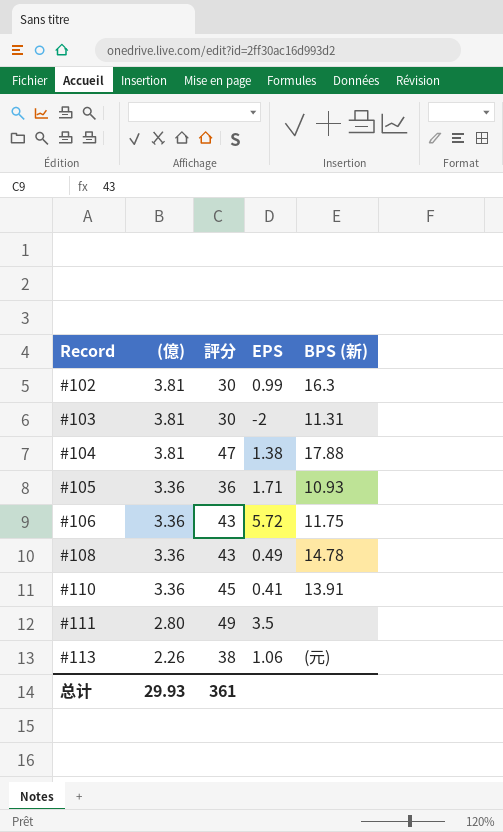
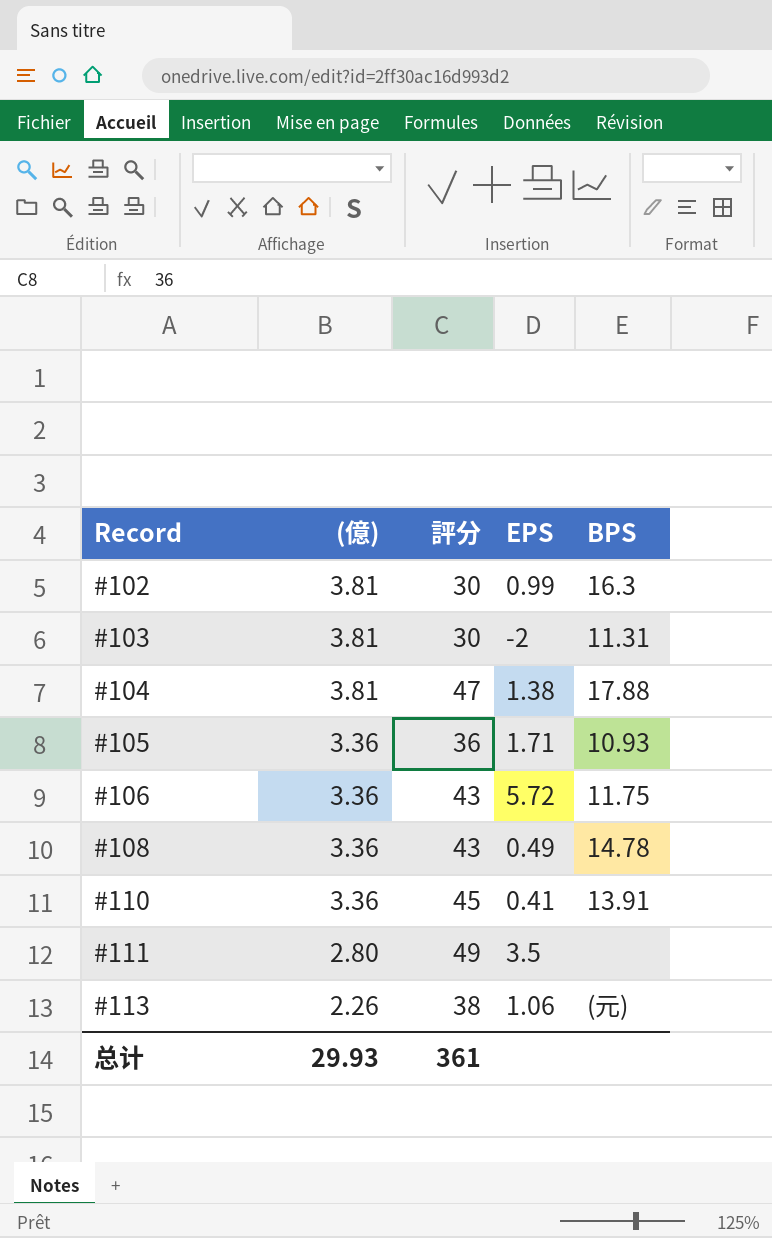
column name: BPS (新) -> BPS

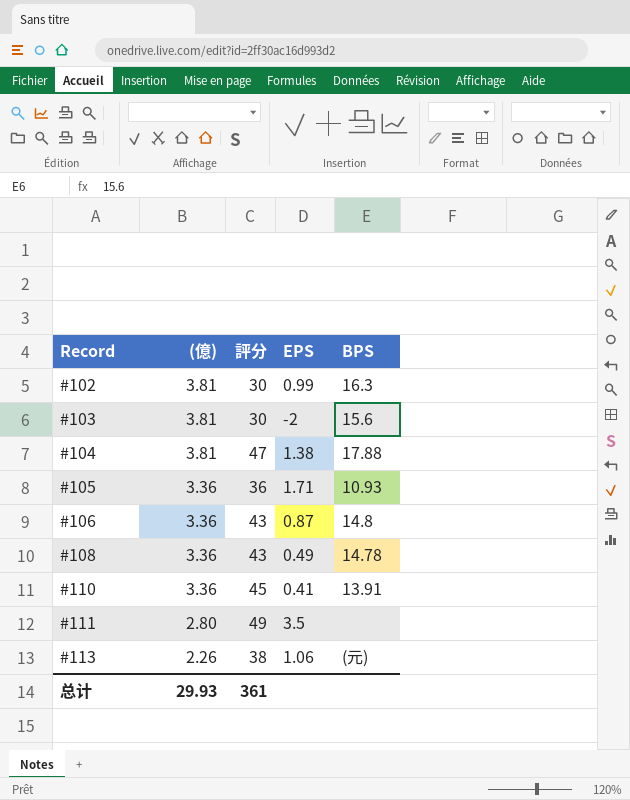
#103 | BPS: 11.31 -> 15.6
#106 | EPS: 5.72 -> 0.87
#106 | BPS: 11.75 -> 14.8

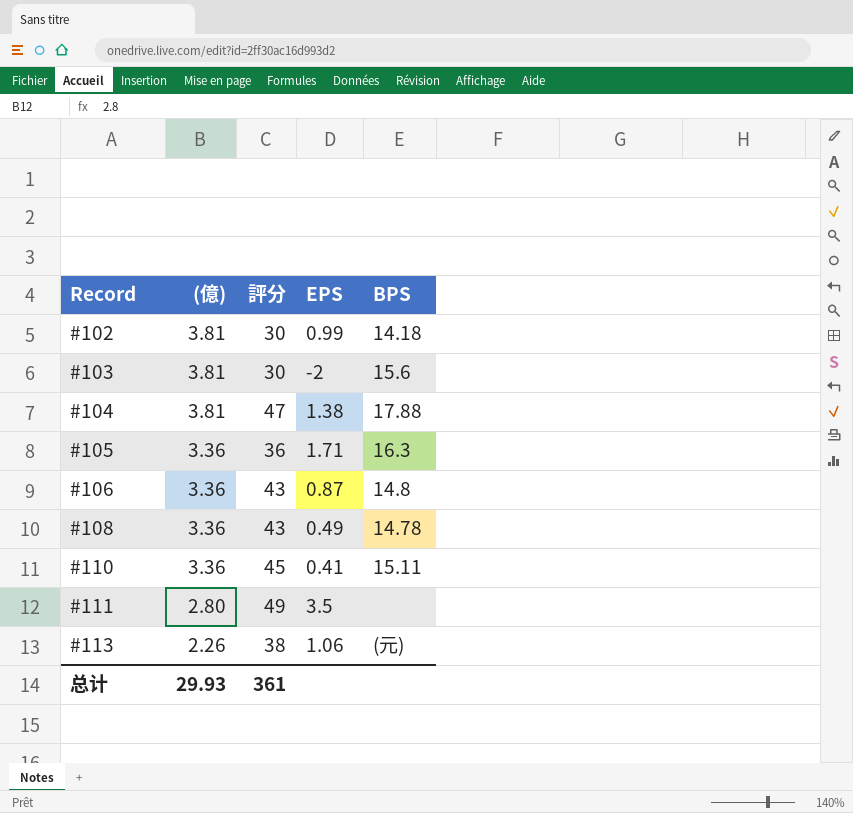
#102 | BPS: 16.3 -> 14.18
#105 | BPS: 10.93 -> 16.3
#110 | BPS: 13.91 -> 15.11

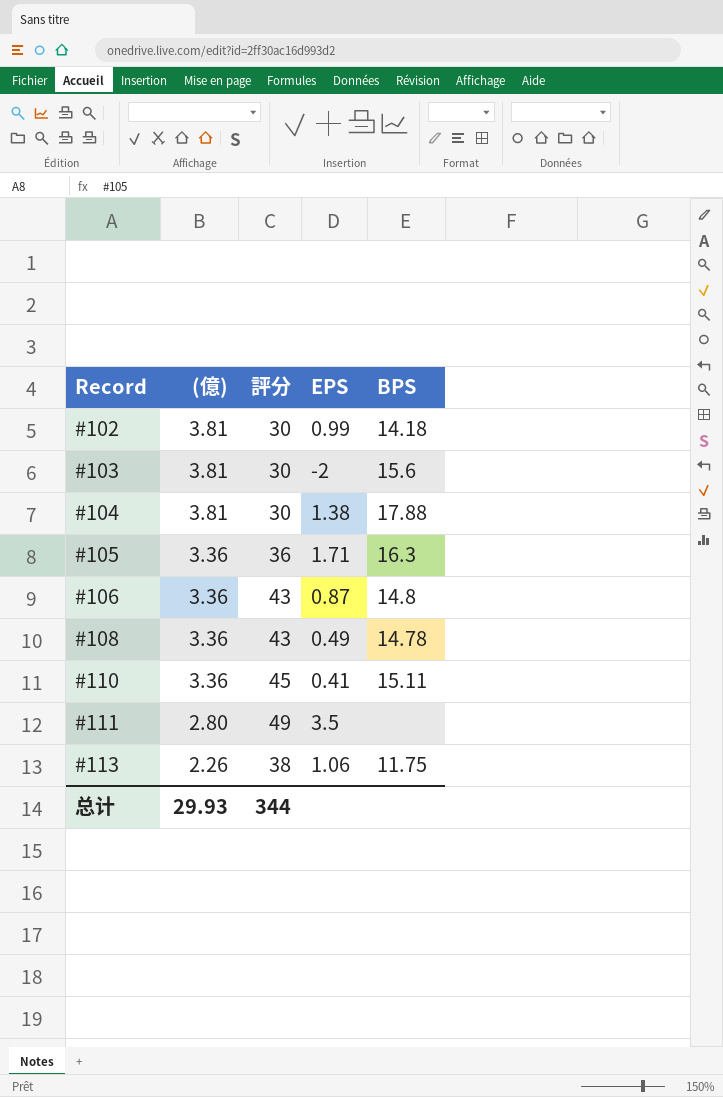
#104 | 評分: 47 -> 30
#113 | BPS: (元) -> 11.75
总计 | 評分: 361 -> 344

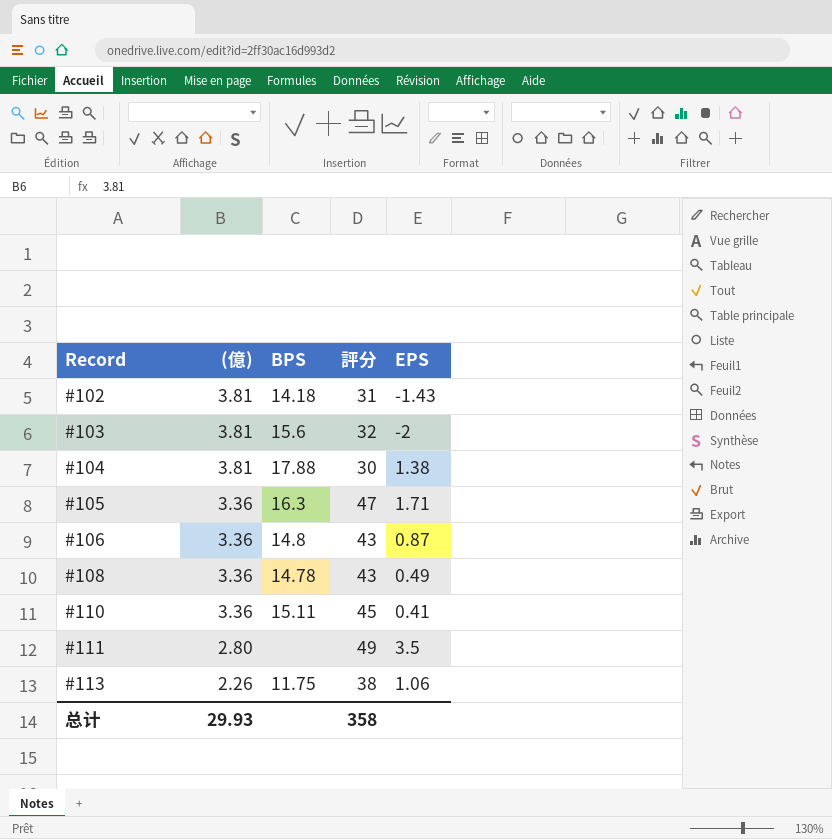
column BPS | position: 5 -> 3
#102 | 評分: 30 -> 31
#102 | EPS: 0.99 -> -1.43
#103 | 評分: 30 -> 32
#105 | 評分: 36 -> 47
总计 | 評分: 344 -> 358

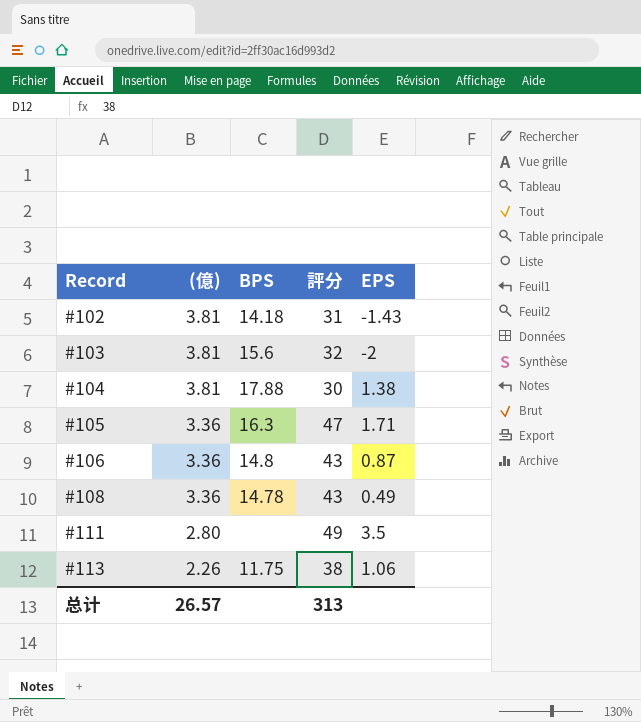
row #110: 3.36 | 15.11 | 45 | 0.41 -> none
总计 | (億): 29.93 -> 26.57
总计 | 評分: 358 -> 313

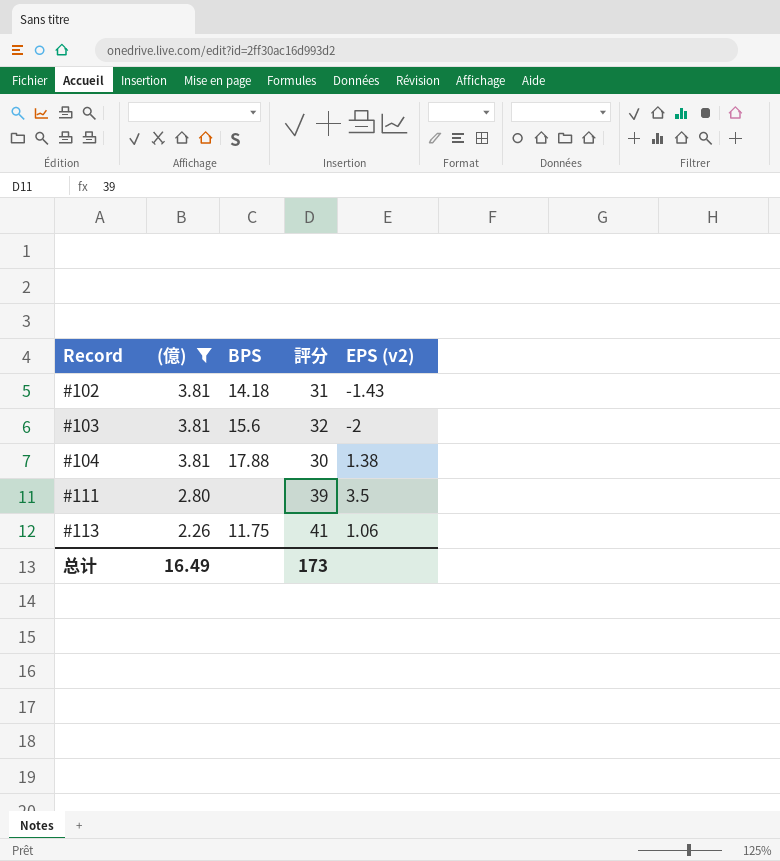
filter: none -> (億) != 3.36
column name: EPS -> EPS (v2)
#111 | 評分: 49 -> 39
#113 | 評分: 38 -> 41
总计 | (億): 26.57 -> 16.49
总计 | 評分: 313 -> 173

